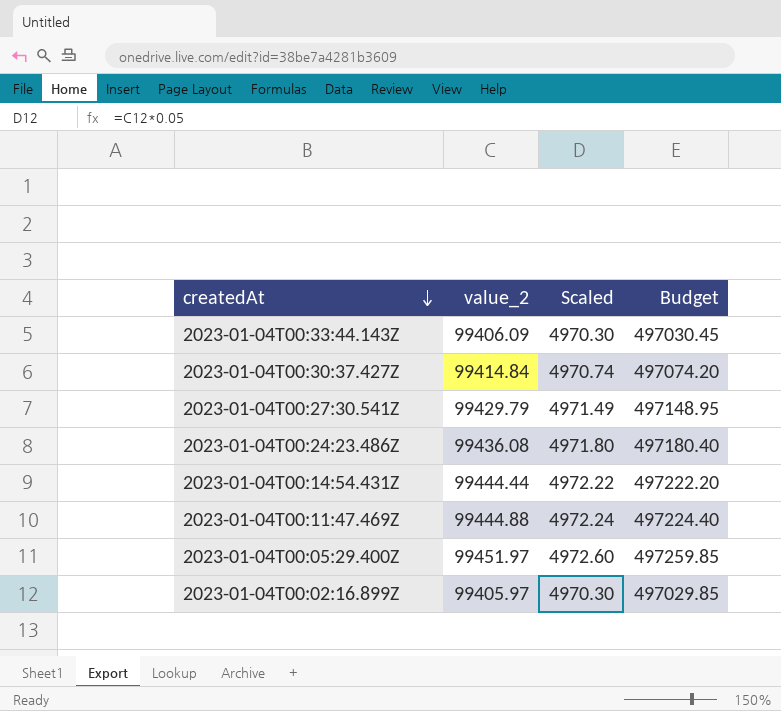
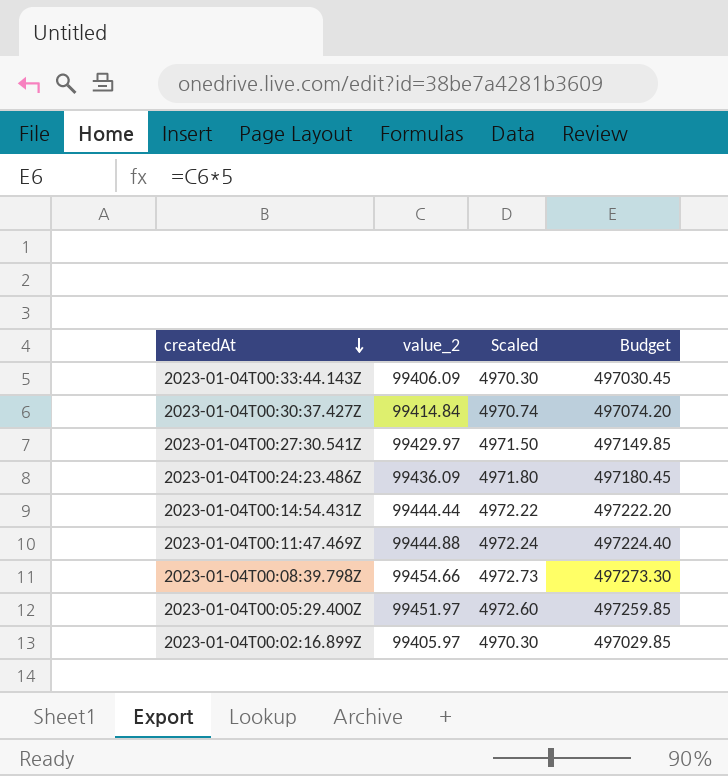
2023-01-04T00:27:30.541Z | value_2: 99429.79 -> 99429.97
2023-01-04T00:27:30.541Z | Scaled: 4971.49 -> 4971.50
2023-01-04T00:27:30.541Z | Budget: 497148.95 -> 497149.85
2023-01-04T00:24:23.486Z | value_2: 99436.08 -> 99436.09
2023-01-04T00:24:23.486Z | Budget: 497180.40 -> 497180.45
row 2023-01-04T00:08:39.798Z: none -> 99454.66 | 4972.73 | 497273.30

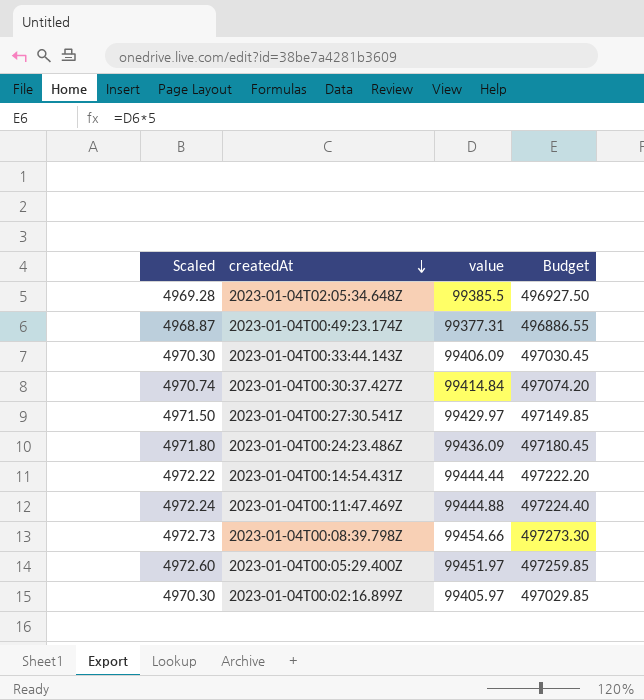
column Scaled | position: 3 -> 1
column name: value_2 -> value
row 2023-01-04T02:05:34.648Z: none -> 4969.28 | 99385.5 | 496927.50
row 2023-01-04T00:49:23.174Z: none -> 4968.87 | 99377.31 | 496886.55

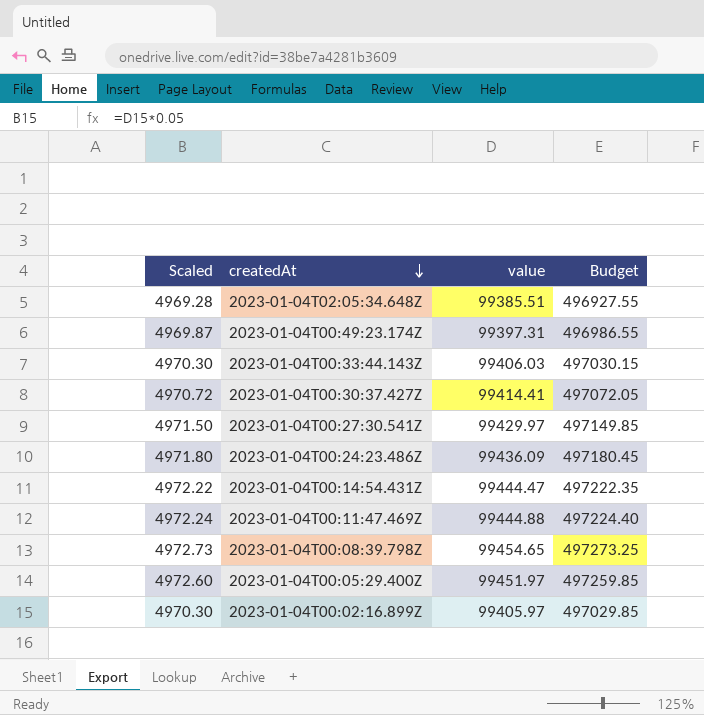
2023-01-04T02:05:34.648Z | value: 99385.5 -> 99385.51
2023-01-04T02:05:34.648Z | Budget: 496927.50 -> 496927.55
2023-01-04T00:49:23.174Z | Scaled: 4968.87 -> 4969.87
2023-01-04T00:49:23.174Z | value: 99377.31 -> 99397.31
2023-01-04T00:49:23.174Z | Budget: 496886.55 -> 496986.55
2023-01-04T00:33:44.143Z | value: 99406.09 -> 99406.03
2023-01-04T00:33:44.143Z | Budget: 497030.45 -> 497030.15
2023-01-04T00:30:37.427Z | Scaled: 4970.74 -> 4970.72
2023-01-04T00:30:37.427Z | value: 99414.84 -> 99414.41
2023-01-04T00:30:37.427Z | Budget: 497074.20 -> 497072.05
2023-01-04T00:14:54.431Z | value: 99444.44 -> 99444.47
2023-01-04T00:14:54.431Z | Budget: 497222.20 -> 497222.35
2023-01-04T00:08:39.798Z | value: 99454.66 -> 99454.65
2023-01-04T00:08:39.798Z | Budget: 497273.30 -> 497273.25

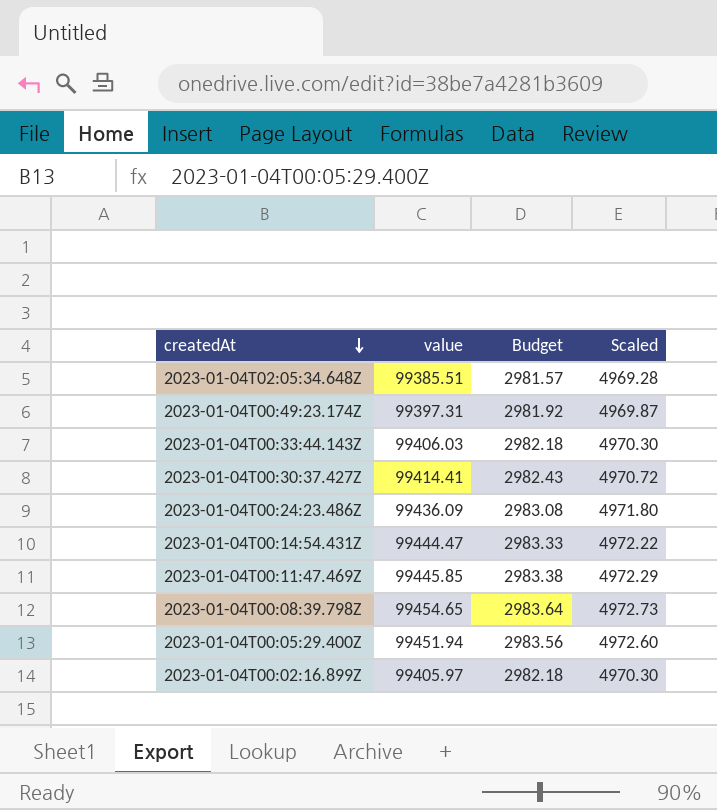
column Budget | formula: [value] * 5 -> [value] * 0.03
column Scaled | position: 1 -> 4
row 2023-01-04T00:27:30.541Z: 4971.50 | 99429.97 | 497149.85 -> none
2023-01-04T00:11:47.469Z | value: 99444.88 -> 99445.85
2023-01-04T00:11:47.469Z | Scaled: 4972.24 -> 4972.29
2023-01-04T00:05:29.400Z | value: 99451.97 -> 99451.94

